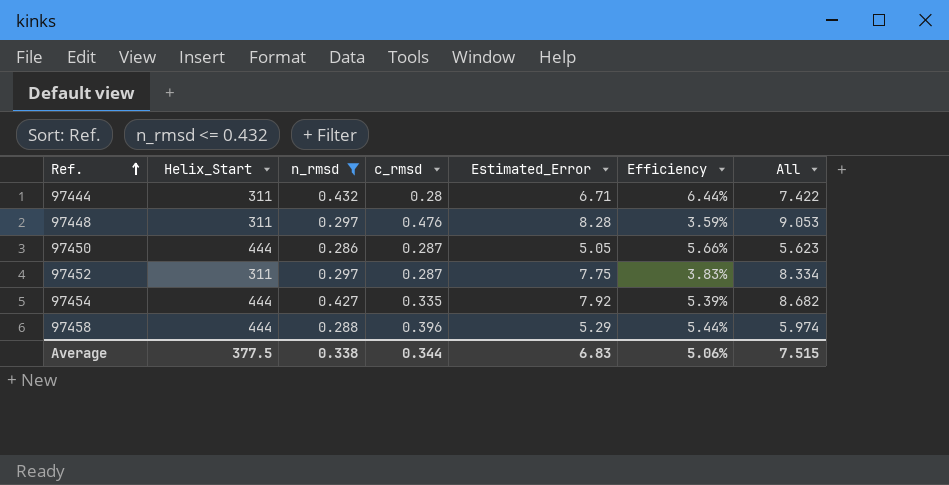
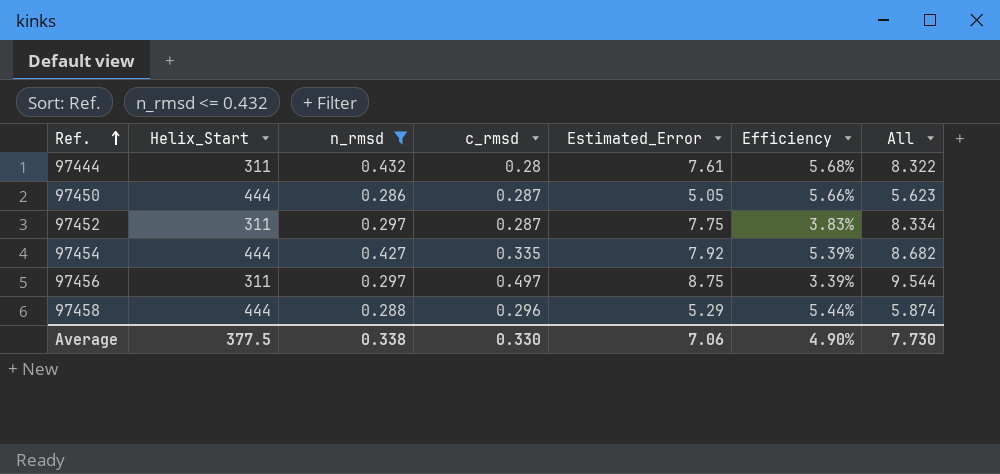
row 97448: 311 | 0.297 | 0.476 | 8.28 | 3.59% | 9.053 -> none
97444 | Estimated_Error: 6.71 -> 7.61
97444 | Efficiency: 6.44% -> 5.68%
97444 | All: 7.422 -> 8.322
row 97456: none -> 311 | 0.297 | 0.497 | 8.75 | 3.39% | 9.544
97458 | c_rmsd: 0.396 -> 0.296
97458 | All: 5.974 -> 5.874
Average | c_rmsd: 0.344 -> 0.330
Average | Estimated_Error: 6.83 -> 7.06
Average | Efficiency: 5.06% -> 4.90%
Average | All: 7.515 -> 7.730

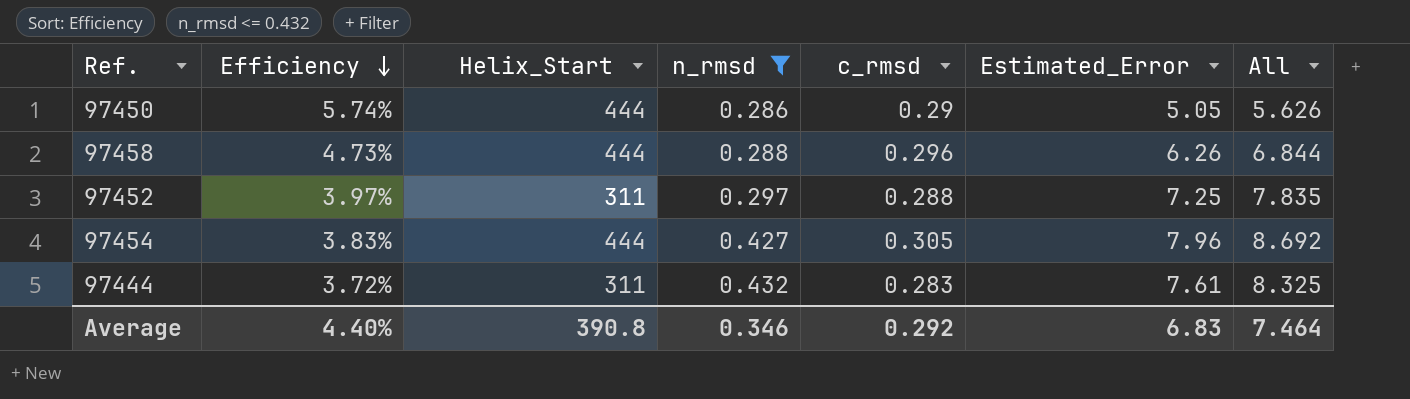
row order: Ref. ascending -> Efficiency descending
column Efficiency | formula: [n_rmsd] / [Estimated_Error] -> [c_rmsd] / [Estimated_Error]
column Efficiency | position: 6 -> 2
row 97456: 311 | 0.297 | 0.497 | 8.75 | 3.39% | 9.544 -> none
97450 | c_rmsd: 0.287 -> 0.29
97450 | All: 5.623 -> 5.626
97458 | Estimated_Error: 5.29 -> 6.26
97458 | All: 5.874 -> 6.844
97452 | c_rmsd: 0.287 -> 0.288
97452 | Estimated_Error: 7.75 -> 7.25
97452 | All: 8.334 -> 7.835
97454 | c_rmsd: 0.335 -> 0.305
97454 | Estimated_Error: 7.92 -> 7.96
97454 | All: 8.682 -> 8.692
97444 | c_rmsd: 0.28 -> 0.283
97444 | All: 8.322 -> 8.325
Average | Efficiency: 4.90% -> 4.40%
Average | Helix_Start: 377.5 -> 390.8
Average | n_rmsd: 0.338 -> 0.346
Average | c_rmsd: 0.330 -> 0.292
Average | Estimated_Error: 7.06 -> 6.83
Average | All: 7.730 -> 7.464

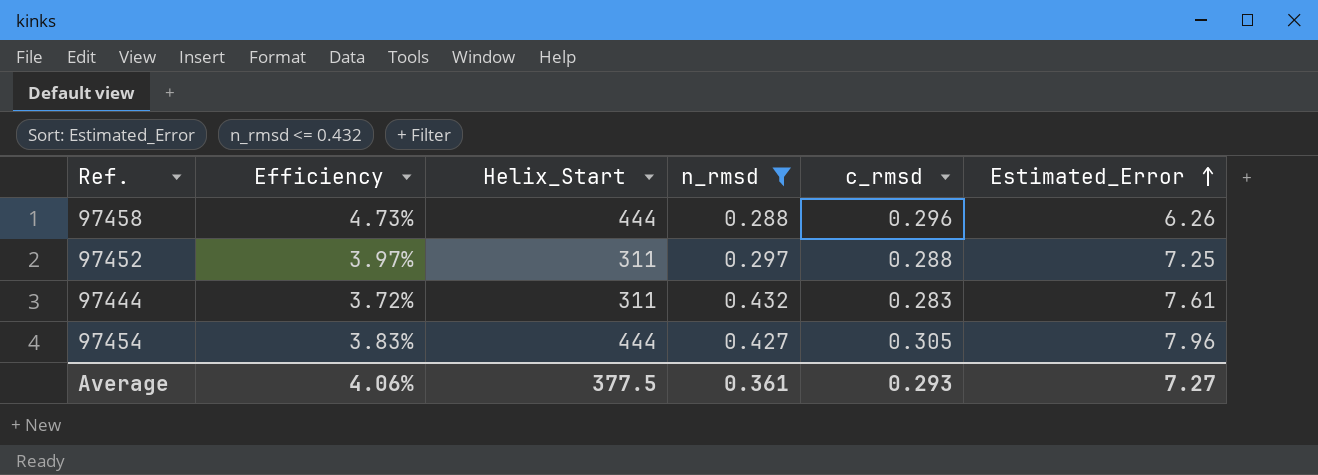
row order: Efficiency descending -> Estimated_Error ascending
column All | formula: [n_rmsd] + [c_rmsd] + [Estimated_Error] -> none
row 97450: 5.74% | 444 | 0.286 | 0.29 | 5.05 | 5.626 -> none
Average | Efficiency: 4.40% -> 4.06%
Average | Helix_Start: 390.8 -> 377.5
Average | n_rmsd: 0.346 -> 0.361
Average | c_rmsd: 0.292 -> 0.293
Average | Estimated_Error: 6.83 -> 7.27

